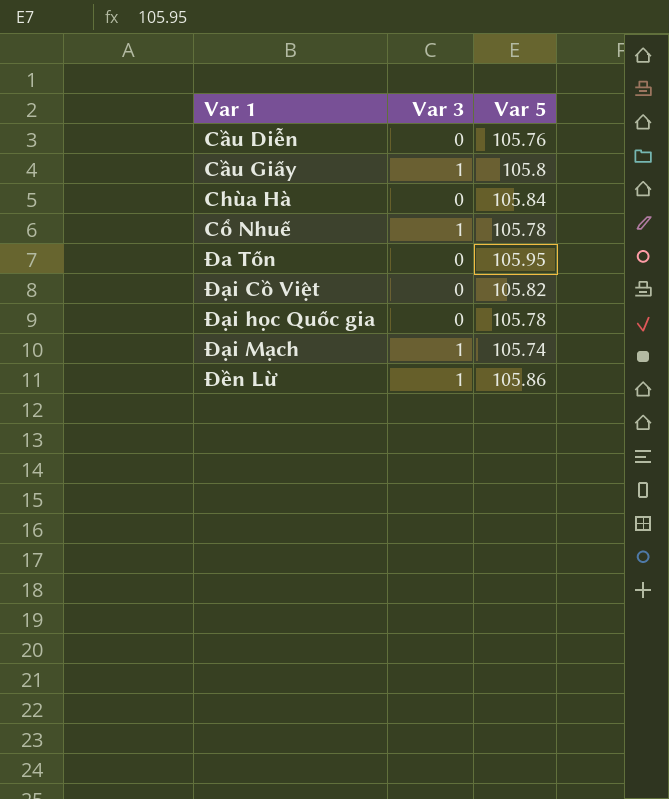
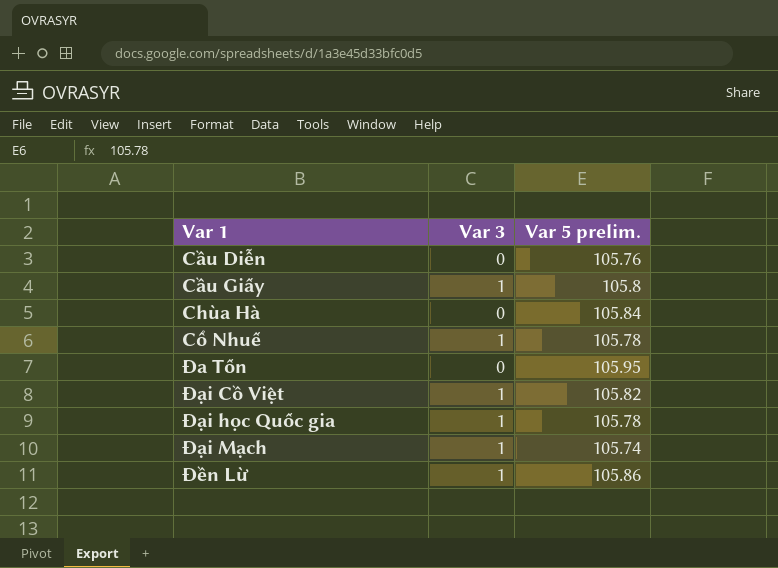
column name: Var 5 -> Var 5 prelim.
Đại Cồ Việt | Var 3: 0 -> 1
Đại học Quốc gia | Var 3: 0 -> 1

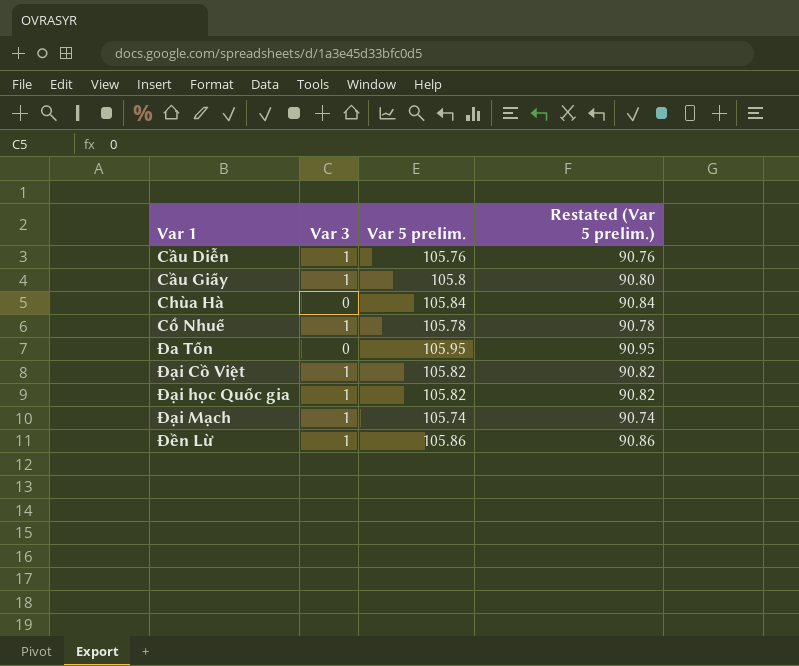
column Restated (Var 5 prelim.) | formula: none -> [Var 5 prelim.] - 15
Cầu Diễn | Var 3: 0 -> 1
Đại học Quốc gia | Var 5 prelim.: 105.78 -> 105.82

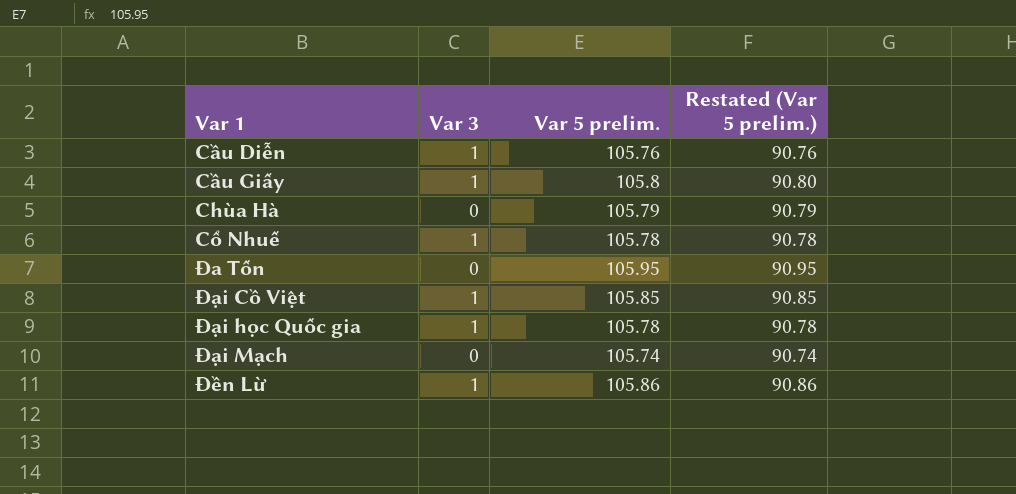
Chùa Hà | Var 5 prelim.: 105.84 -> 105.79
Chùa Hà | Restated (Var 5 prelim.): 90.84 -> 90.79
Đại Cồ Việt | Var 5 prelim.: 105.82 -> 105.85
Đại Cồ Việt | Restated (Var 5 prelim.): 90.82 -> 90.85
Đại học Quốc gia | Var 5 prelim.: 105.82 -> 105.78
Đại học Quốc gia | Restated (Var 5 prelim.): 90.82 -> 90.78
Đại Mạch | Var 3: 1 -> 0

